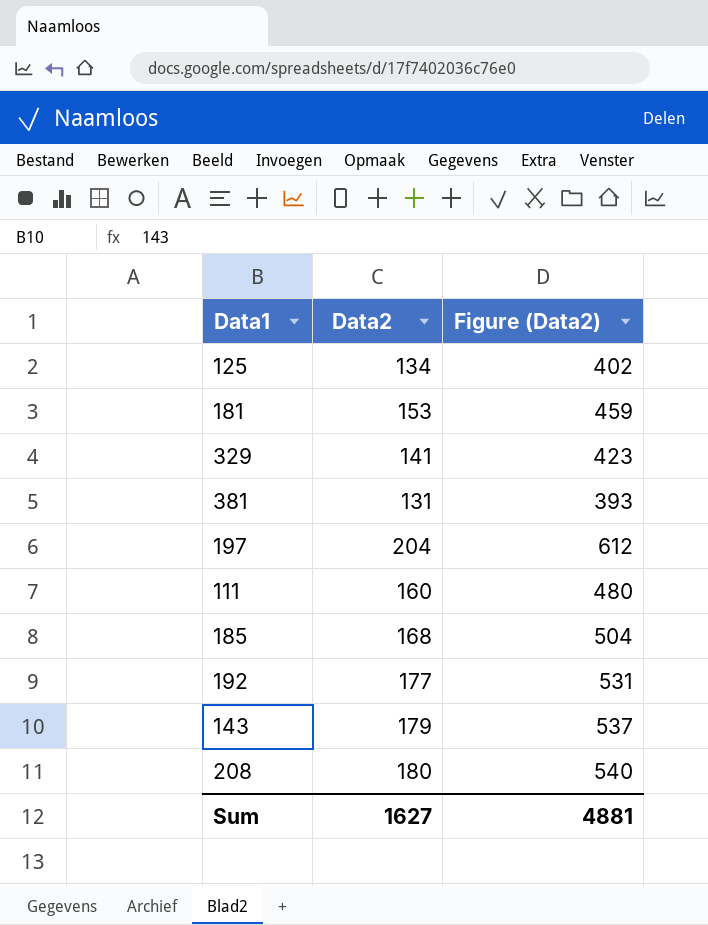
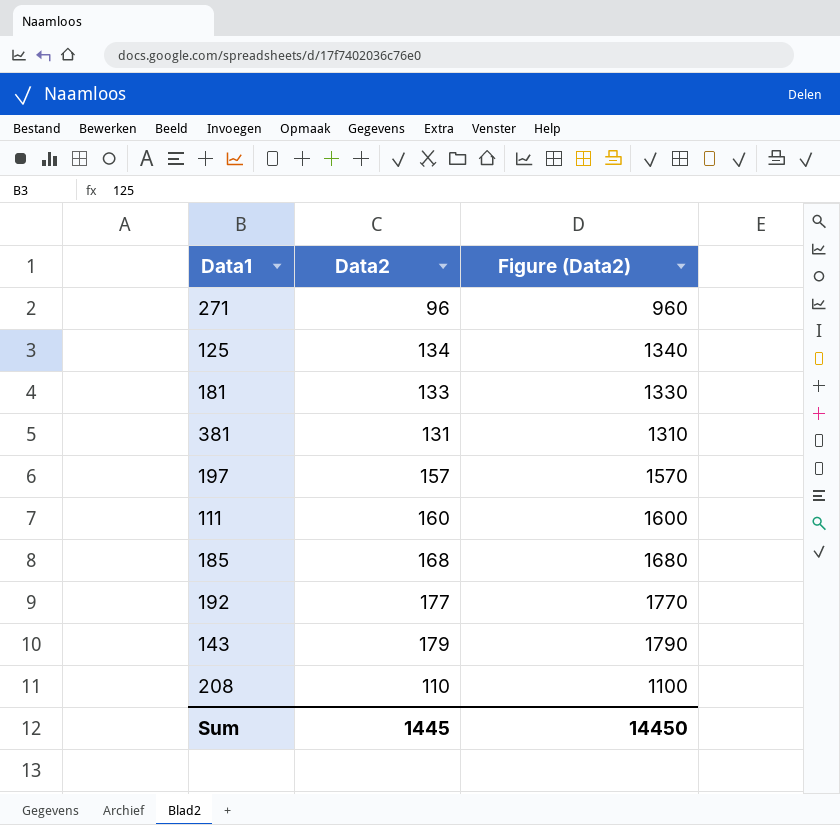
column Figure (Data2) | formula: [Data2] * 3 -> [Data2] * 10
row 329: 141 | 423 -> none
row 271: none -> 96 | 960
181 | Data2: 153 -> 133
197 | Data2: 204 -> 157
208 | Data2: 180 -> 110
Sum | Data2: 1627 -> 1445
Sum | Figure (Data2): 4881 -> 14450

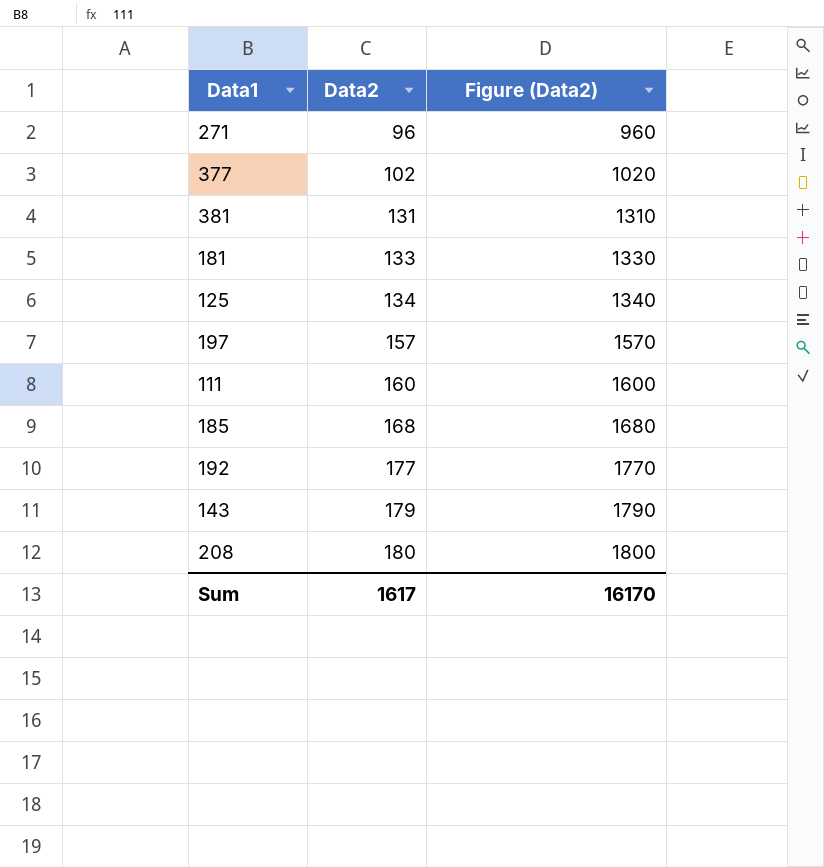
row order: none -> Data2 ascending
row 377: none -> 102 | 1020
208 | Data2: 110 -> 180
208 | Figure (Data2): 1100 -> 1800
Sum | Data2: 1445 -> 1617
Sum | Figure (Data2): 14450 -> 16170

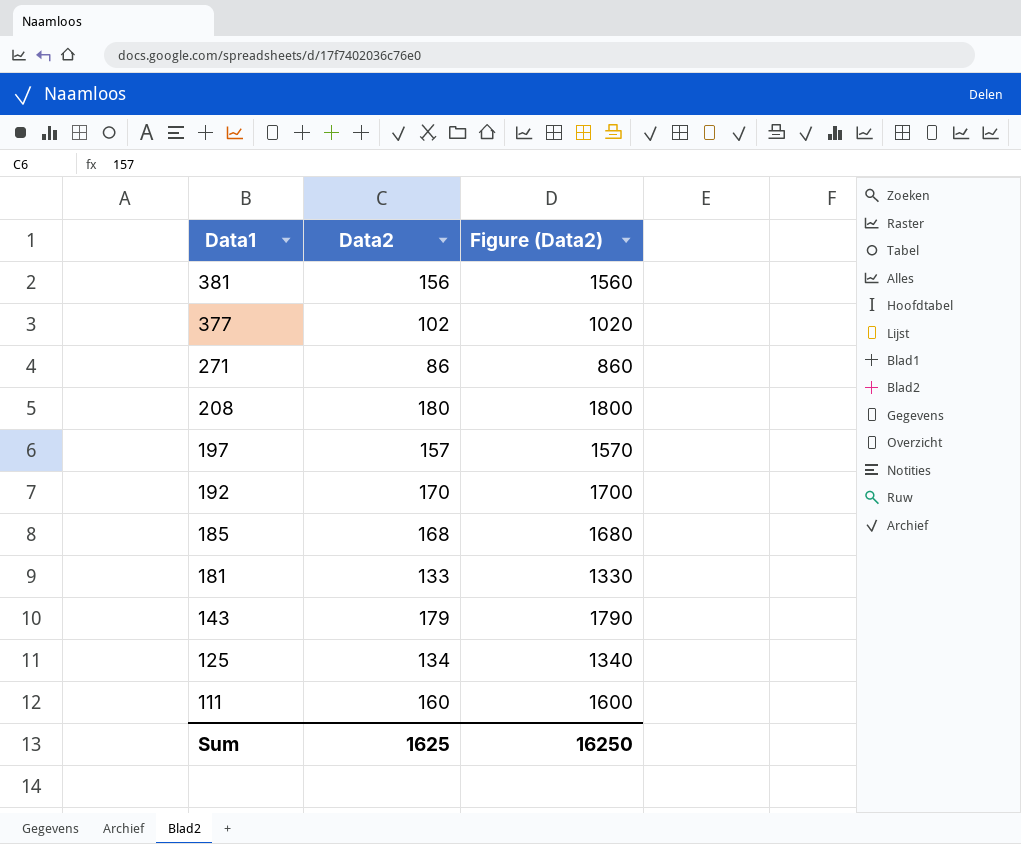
row order: Data2 ascending -> Data1 descending
381 | Data2: 131 -> 156
381 | Figure (Data2): 1310 -> 1560
271 | Data2: 96 -> 86
271 | Figure (Data2): 960 -> 860
192 | Data2: 177 -> 170
192 | Figure (Data2): 1770 -> 1700
Sum | Data2: 1617 -> 1625
Sum | Figure (Data2): 16170 -> 16250

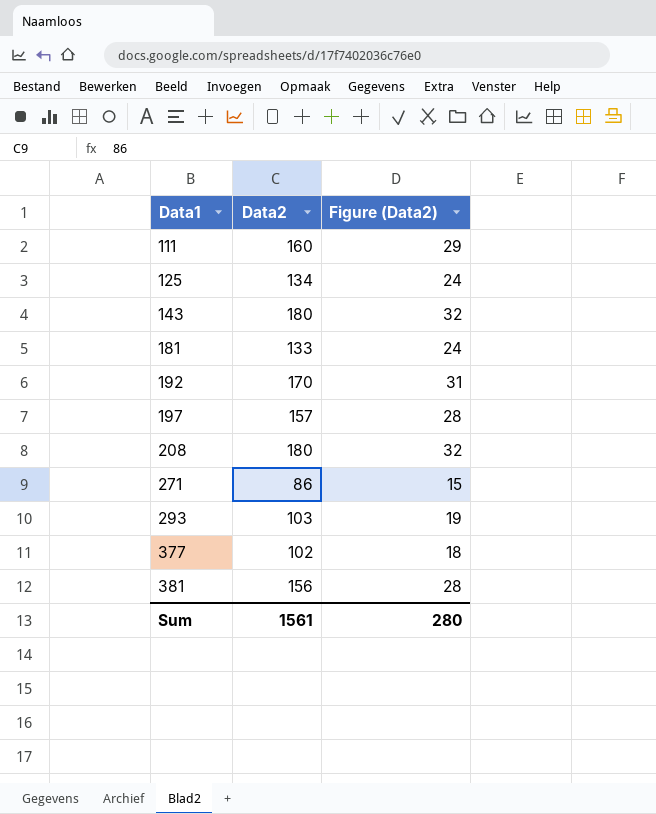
row order: Data1 descending -> Data1 ascending
column Figure (Data2) | formula: [Data2] * 10 -> [Data2] * 0.18
row 185: 168 | 1680 -> none
143 | Data2: 179 -> 180
row 293: none -> 103 | 19
Sum | Data2: 1625 -> 1561
Sum | Figure (Data2): 16250 -> 280

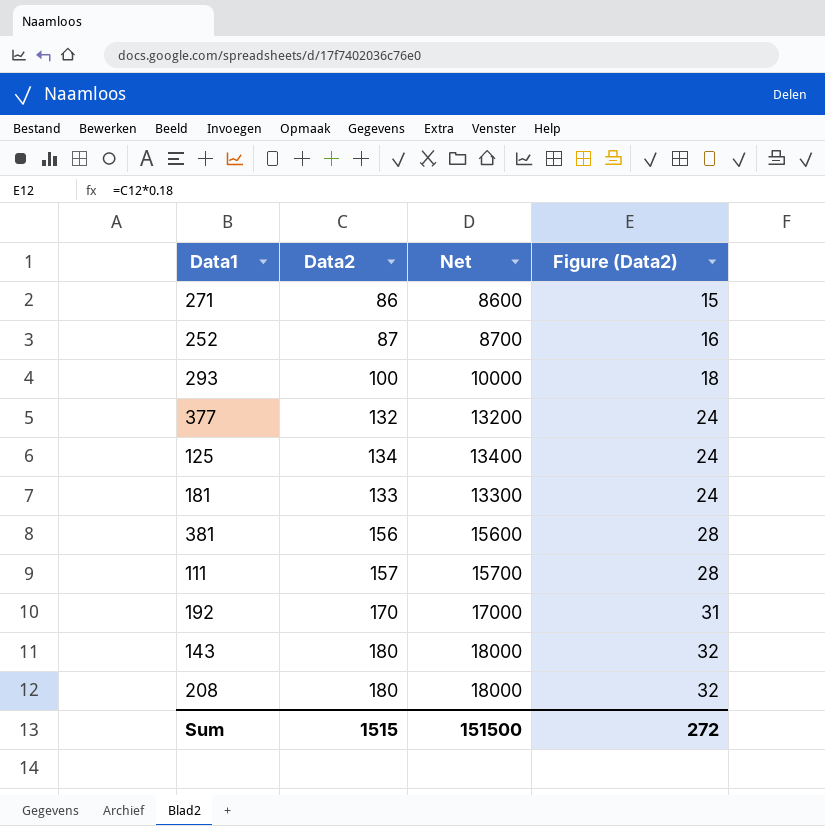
row order: Data1 ascending -> Figure (Data2) ascending
column Net | formula: none -> [Data2] * 100
row 197: 157 | 28 -> none
row 252: none -> 87 | 8700 | 16
293 | Data2: 103 -> 100
293 | Figure (Data2): 19 -> 18
377 | Data2: 102 -> 132
377 | Figure (Data2): 18 -> 24
111 | Data2: 160 -> 157
111 | Figure (Data2): 29 -> 28
Sum | Data2: 1561 -> 1515
Sum | Figure (Data2): 280 -> 272

